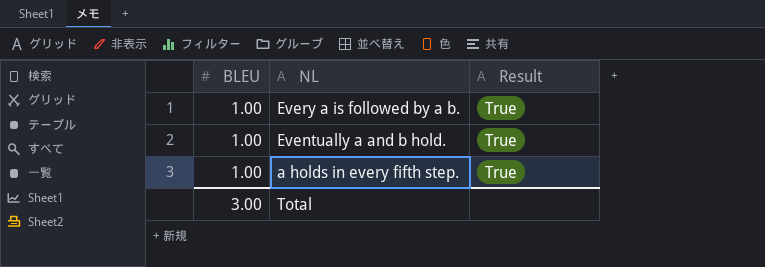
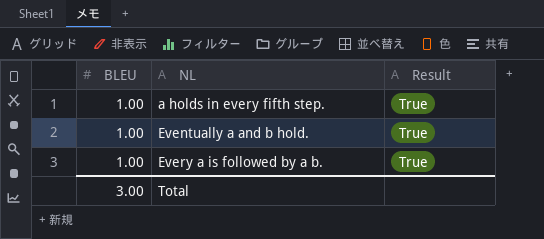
row order: NL descending -> NL ascending

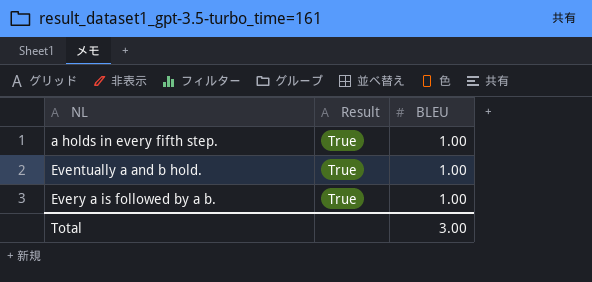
column BLEU | position: 1 -> 3

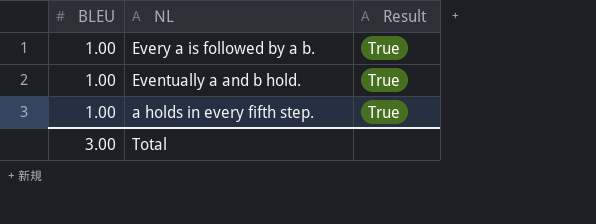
row order: NL ascending -> NL descending
column BLEU | position: 3 -> 1

